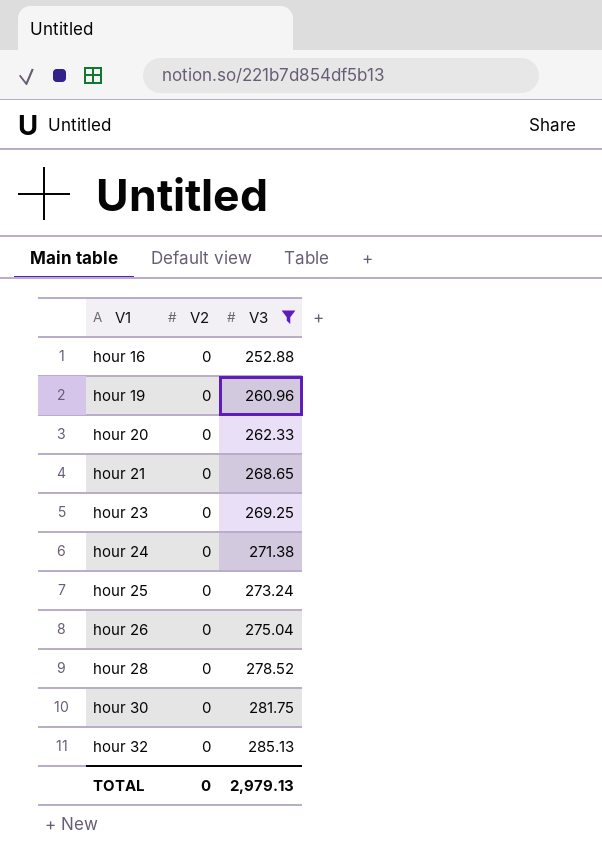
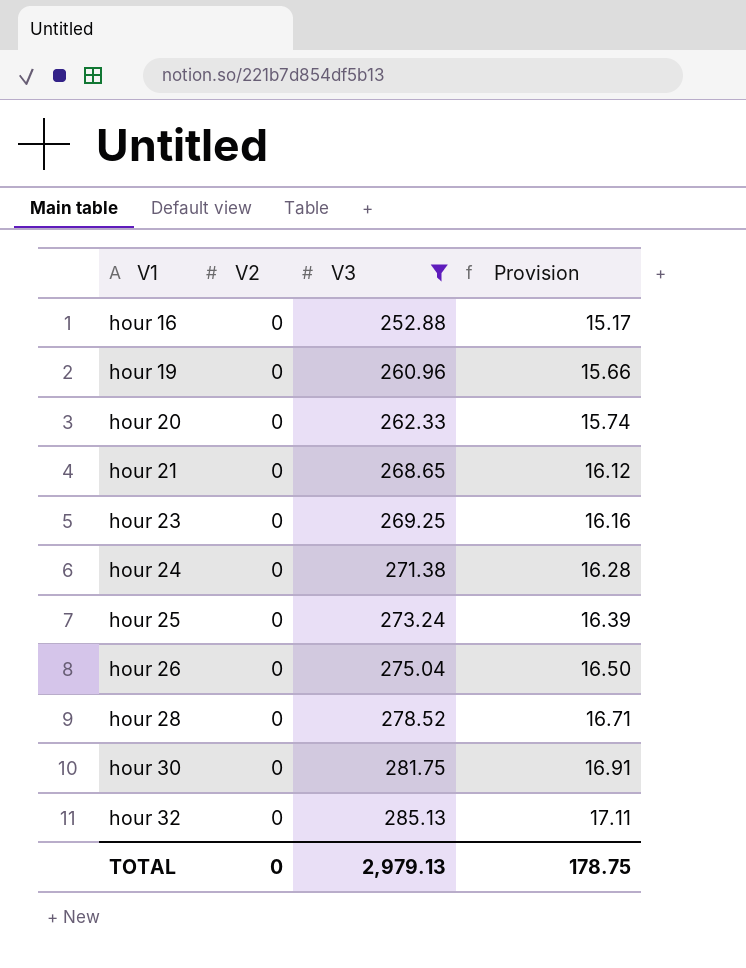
column Provision | formula: none -> [V3] * 0.06

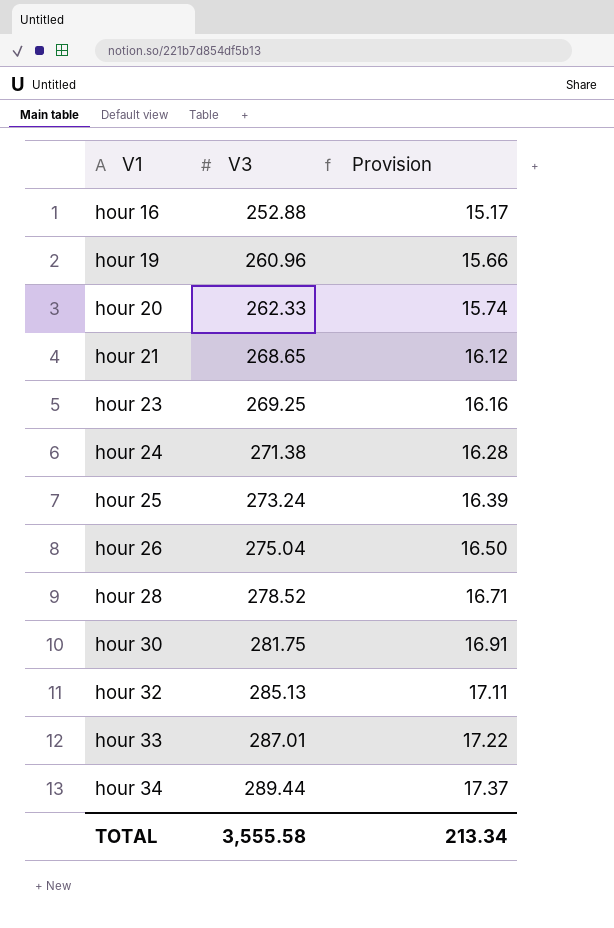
filter: V3 <= 285.13 -> none
column V2 | position: 2 -> none
TOTAL | V3: 2,979.13 -> 3,555.58
TOTAL | Provision: 178.75 -> 213.34

